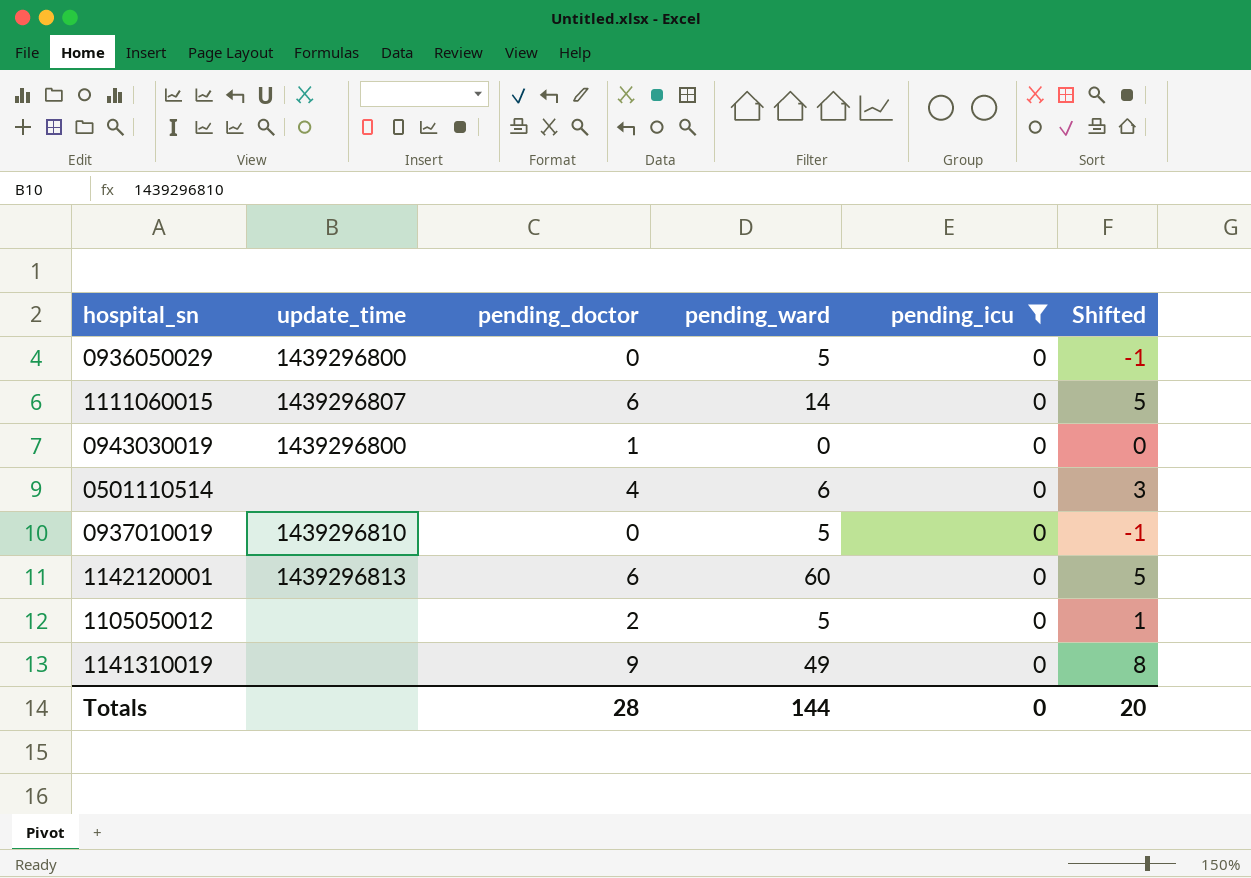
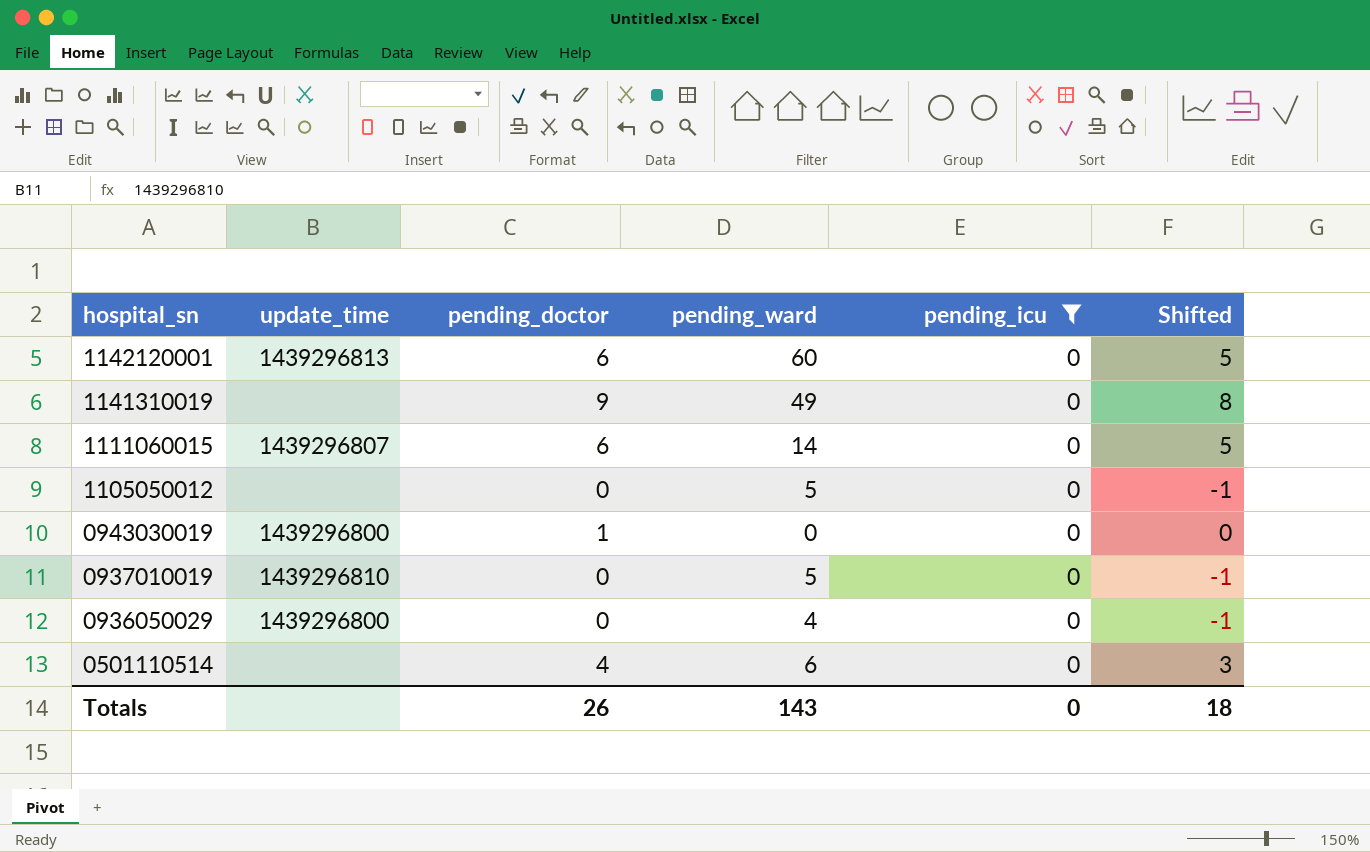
row order: none -> hospital_sn descending
1105050012 | pending_doctor: 2 -> 0
1105050012 | Shifted: 1 -> -1
0936050029 | pending_ward: 5 -> 4
Totals | pending_doctor: 28 -> 26
Totals | pending_ward: 144 -> 143
Totals | Shifted: 20 -> 18

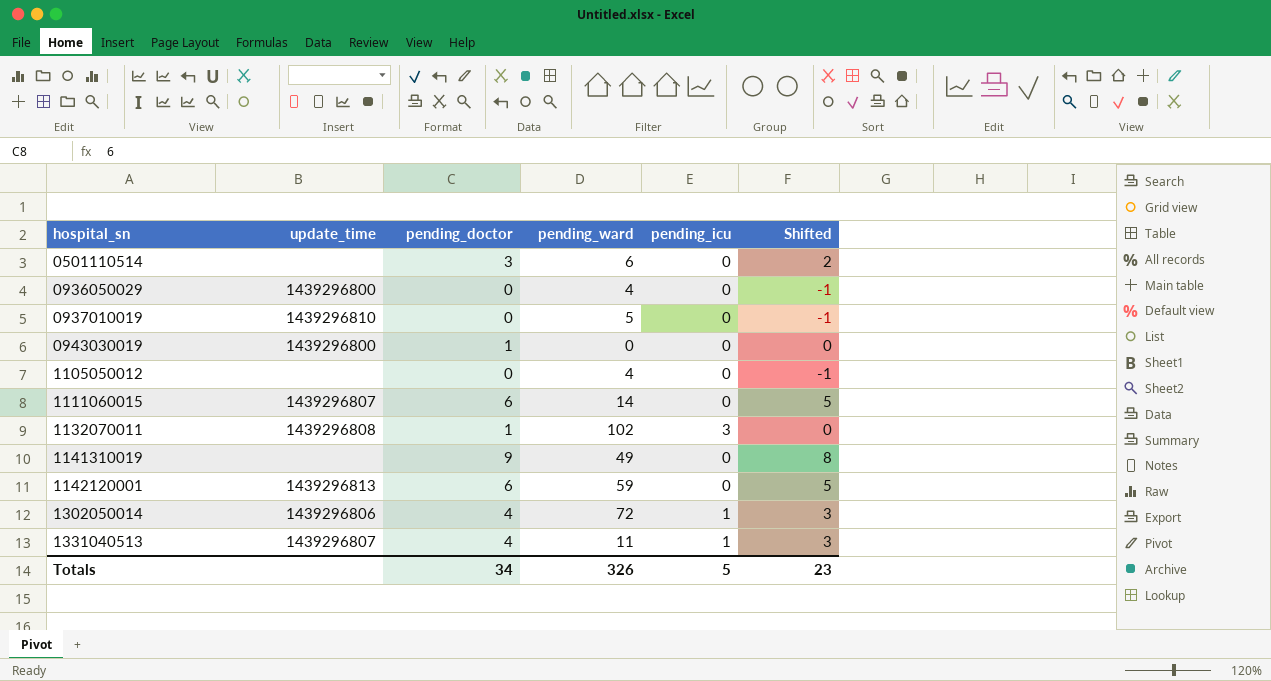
filter: pending_icu = 0 -> none
row order: hospital_sn descending -> hospital_sn ascending
0501110514 | pending_doctor: 4 -> 3
0501110514 | Shifted: 3 -> 2
1105050012 | pending_ward: 5 -> 4
1142120001 | pending_ward: 60 -> 59
Totals | pending_doctor: 26 -> 34
Totals | pending_ward: 143 -> 326
Totals | pending_icu: 0 -> 5
Totals | Shifted: 18 -> 23

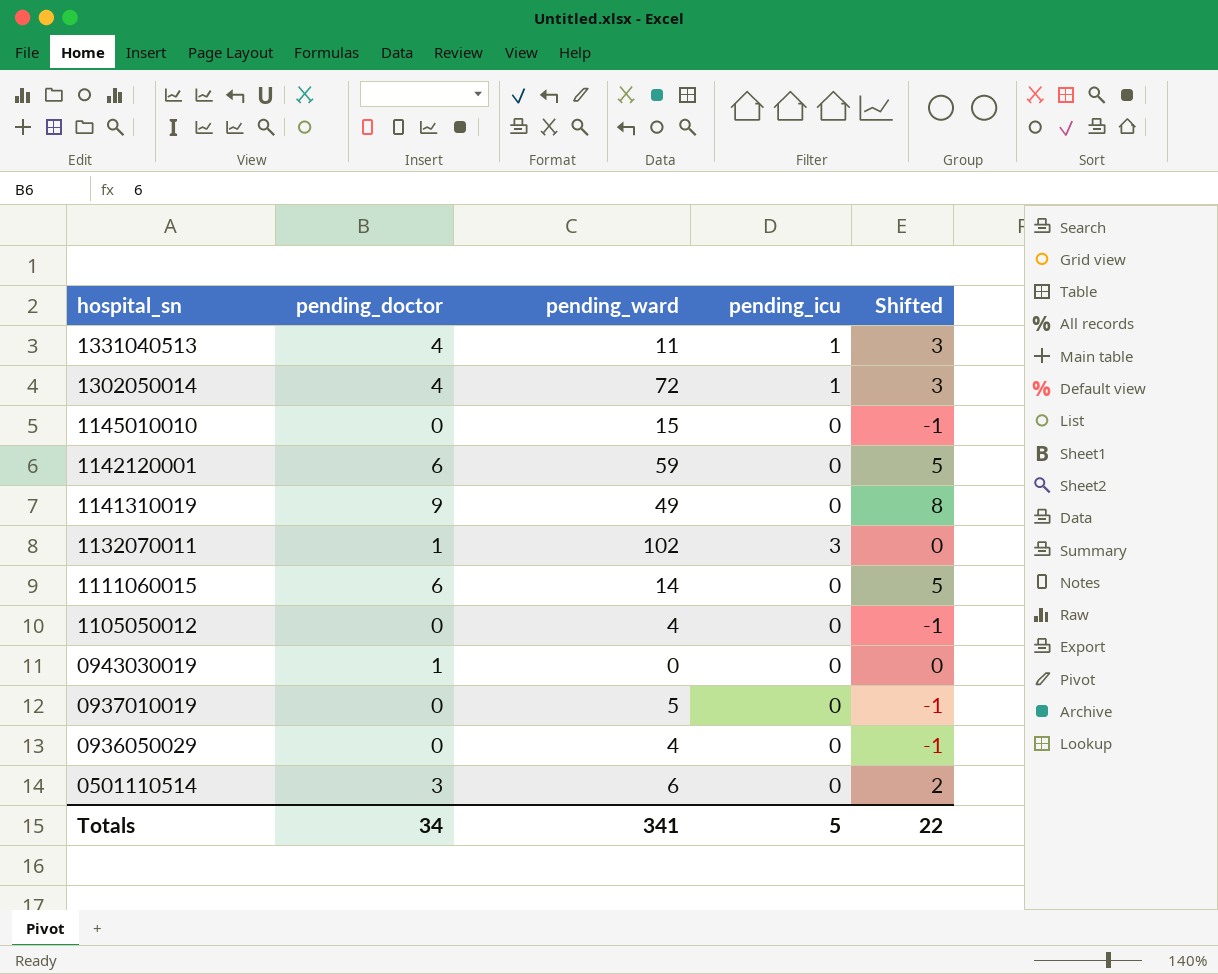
row order: hospital_sn ascending -> hospital_sn descending
column update_time | position: 2 -> none
row 1145010010: none -> 0 | 15 | 0 | -1
Totals | pending_ward: 326 -> 341
Totals | Shifted: 23 -> 22

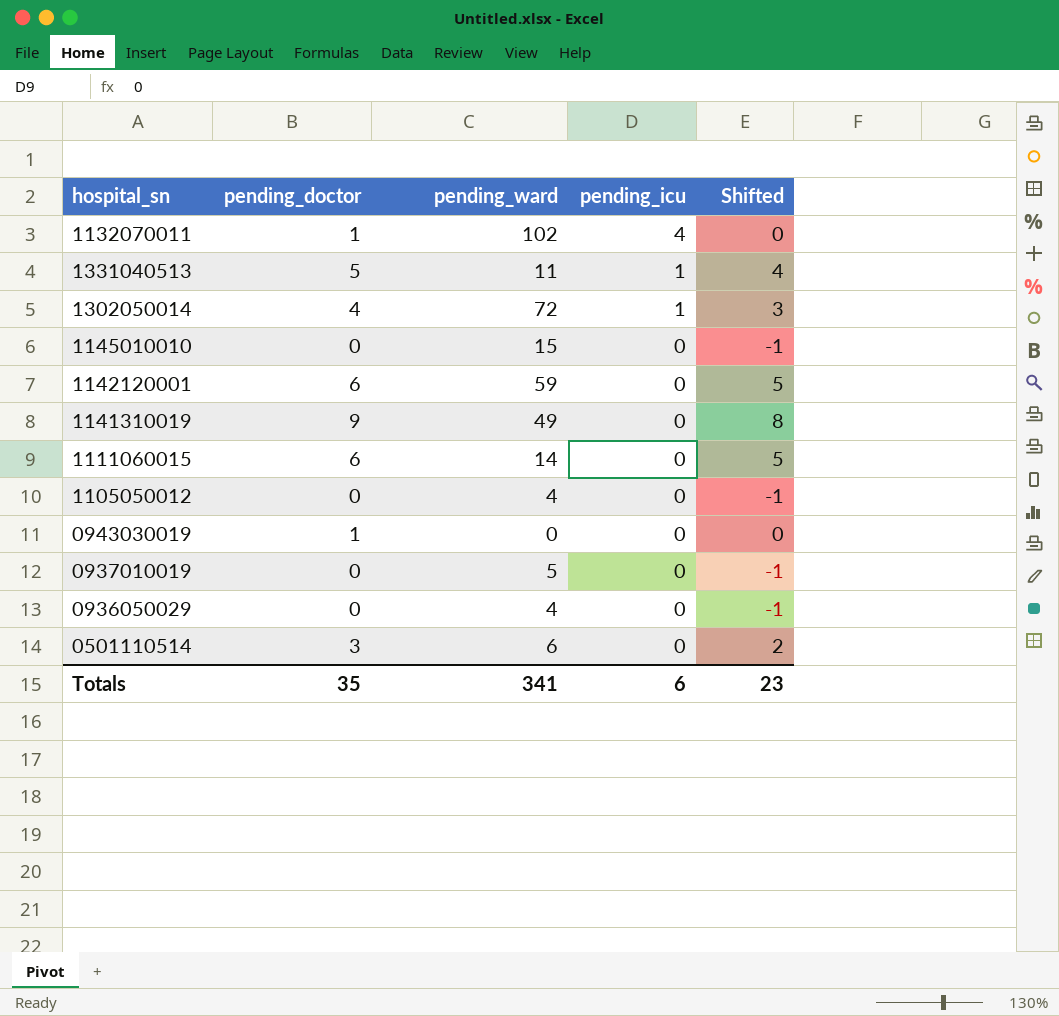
row order: hospital_sn descending -> pending_icu descending
1132070011 | pending_icu: 3 -> 4
1331040513 | pending_doctor: 4 -> 5
1331040513 | Shifted: 3 -> 4
Totals | pending_doctor: 34 -> 35
Totals | pending_icu: 5 -> 6
Totals | Shifted: 22 -> 23

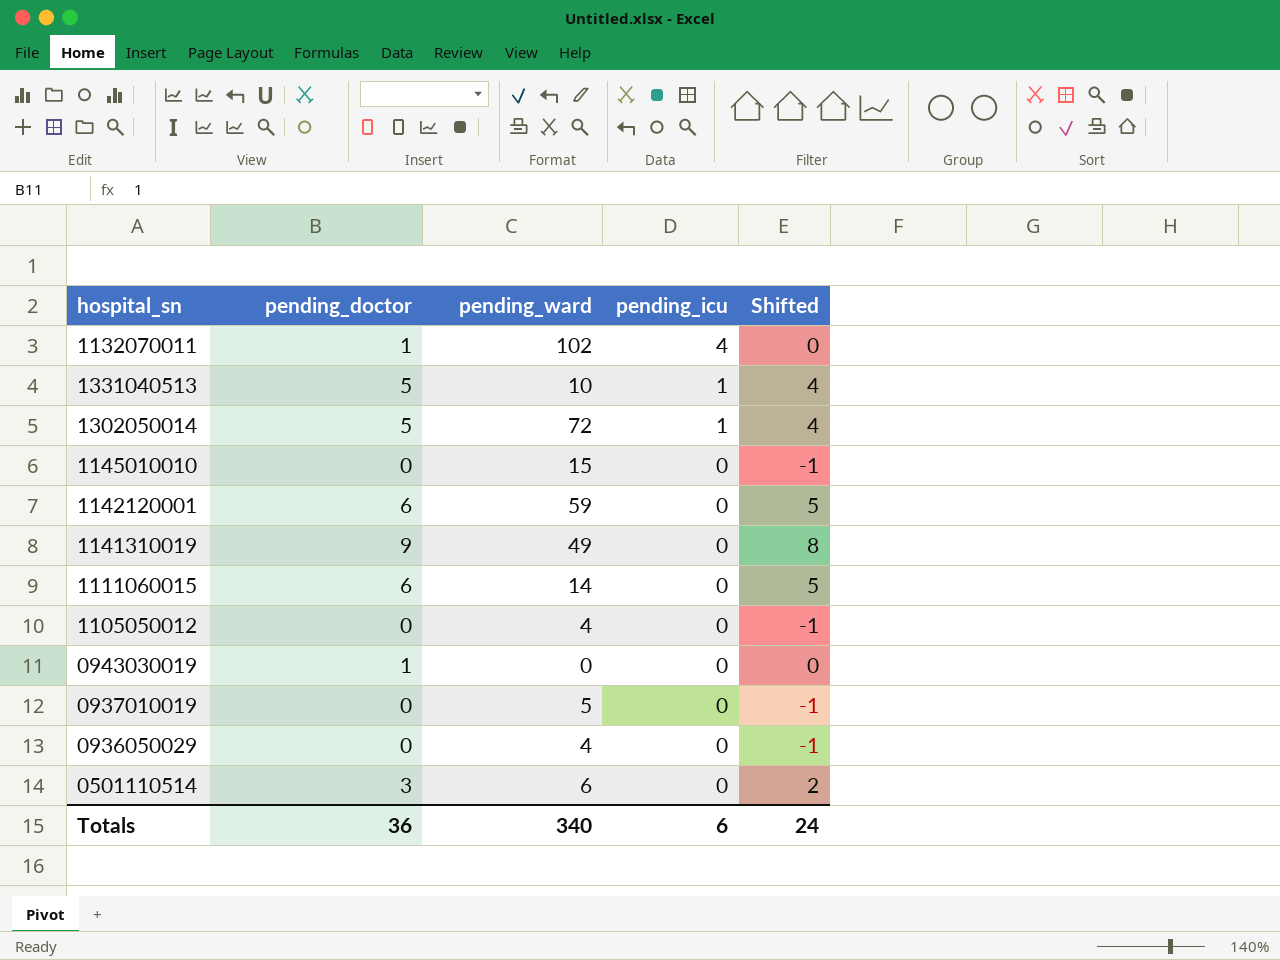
1331040513 | pending_ward: 11 -> 10
1302050014 | pending_doctor: 4 -> 5
1302050014 | Shifted: 3 -> 4
Totals | pending_doctor: 35 -> 36
Totals | pending_ward: 341 -> 340
Totals | Shifted: 23 -> 24

